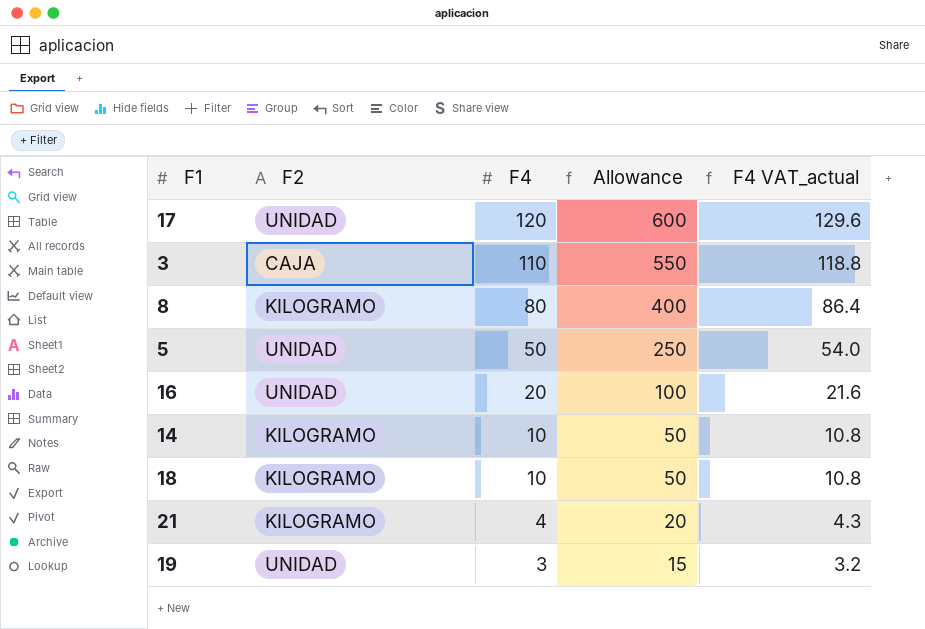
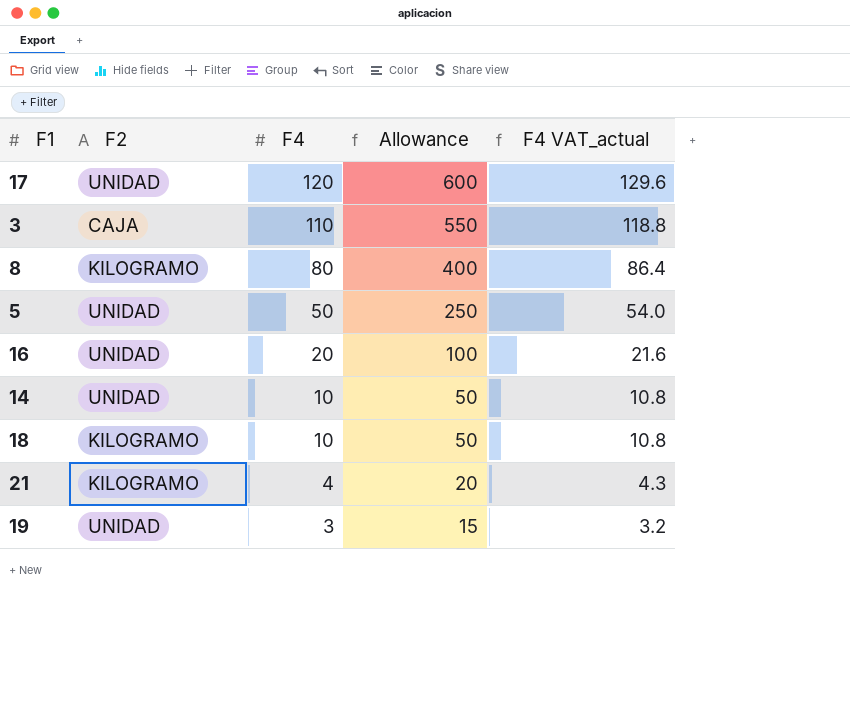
14 | F2: KILOGRAMO -> UNIDAD

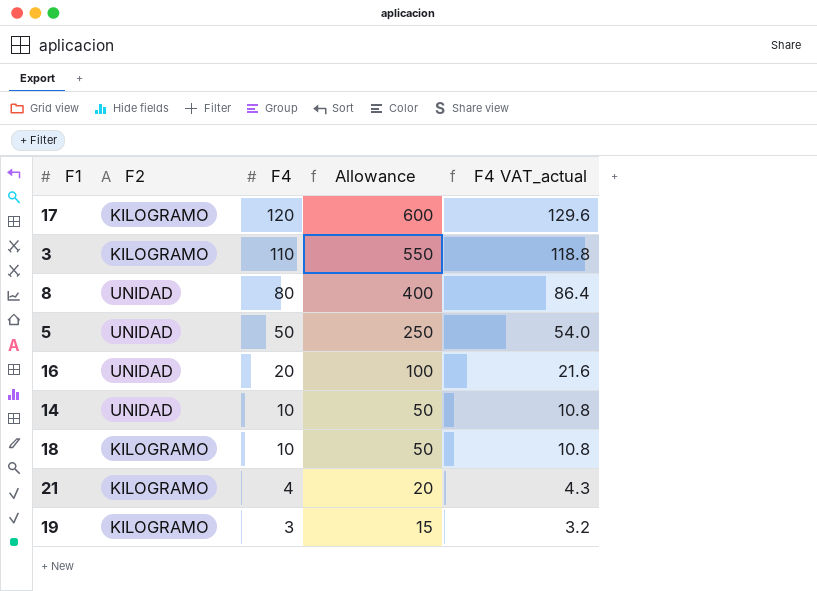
17 | F2: UNIDAD -> KILOGRAMO
3 | F2: CAJA -> KILOGRAMO
8 | F2: KILOGRAMO -> UNIDAD
19 | F2: UNIDAD -> KILOGRAMO

